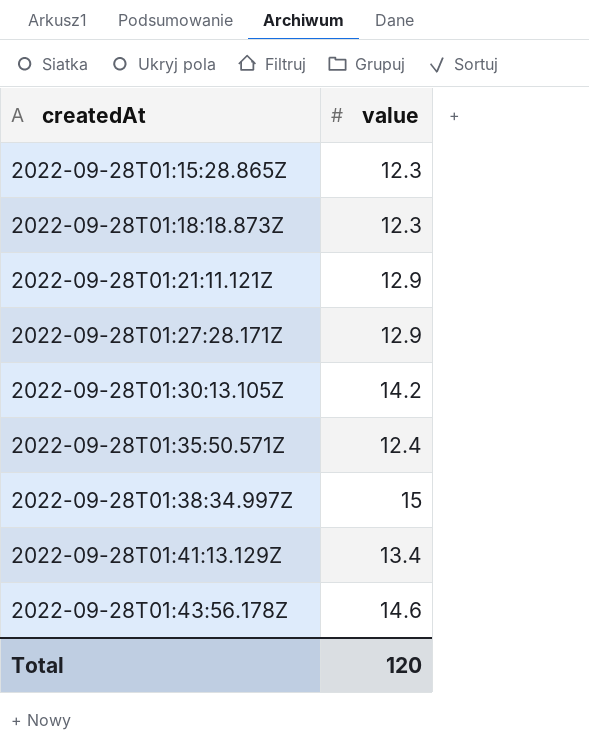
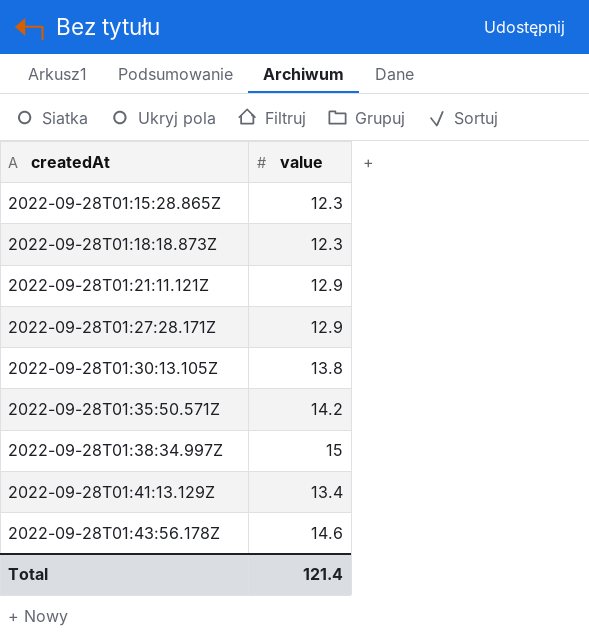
2022-09-28T01:30:13.105Z | value: 14.2 -> 13.8
2022-09-28T01:35:50.571Z | value: 12.4 -> 14.2
Total | value: 120 -> 121.4

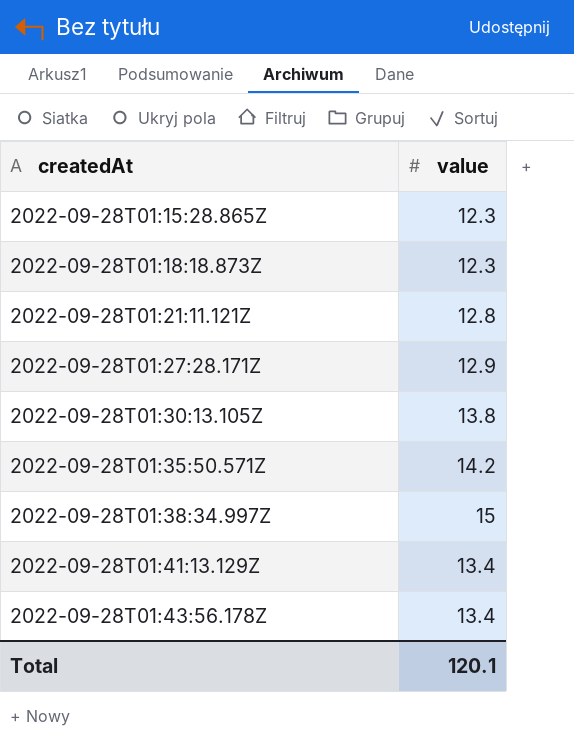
2022-09-28T01:21:11.121Z | value: 12.9 -> 12.8
2022-09-28T01:43:56.178Z | value: 14.6 -> 13.4
Total | value: 121.4 -> 120.1

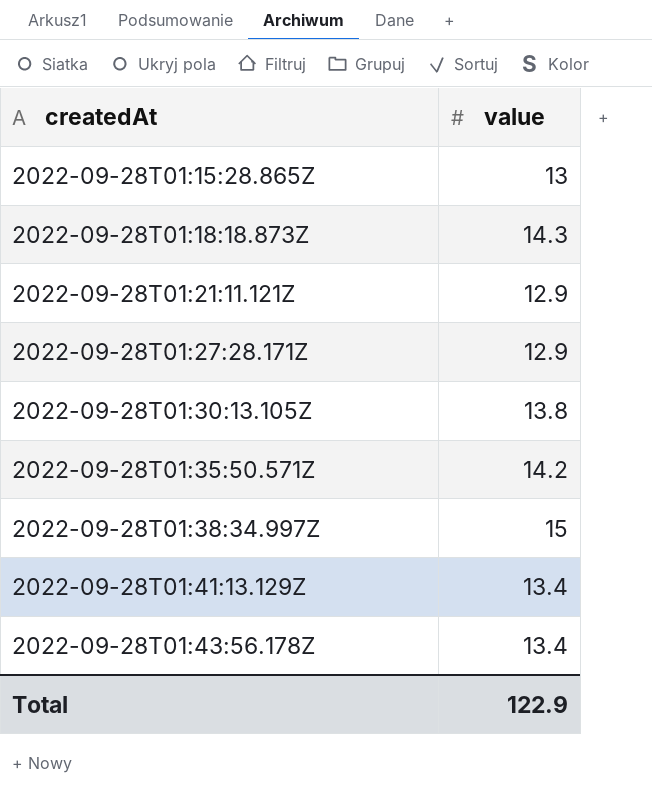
2022-09-28T01:15:28.865Z | value: 12.3 -> 13
2022-09-28T01:18:18.873Z | value: 12.3 -> 14.3
2022-09-28T01:21:11.121Z | value: 12.8 -> 12.9
Total | value: 120.1 -> 122.9

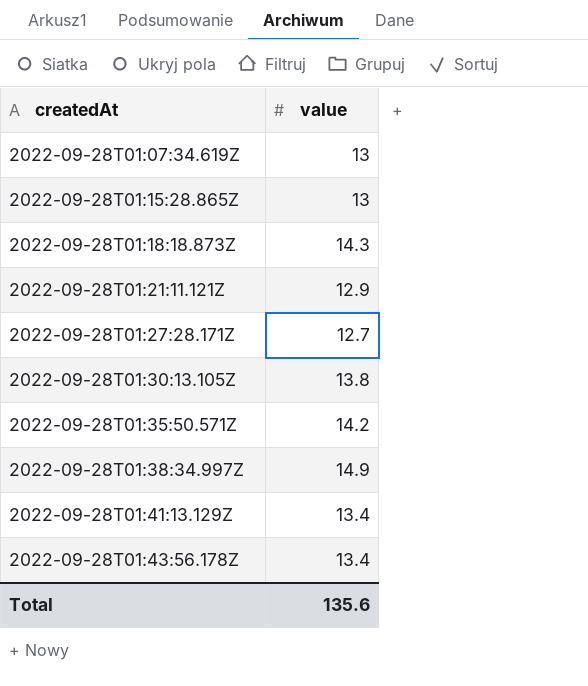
row 2022-09-28T01:07:34.619Z: none -> 13
2022-09-28T01:27:28.171Z | value: 12.9 -> 12.7
2022-09-28T01:38:34.997Z | value: 15 -> 14.9
Total | value: 122.9 -> 135.6

